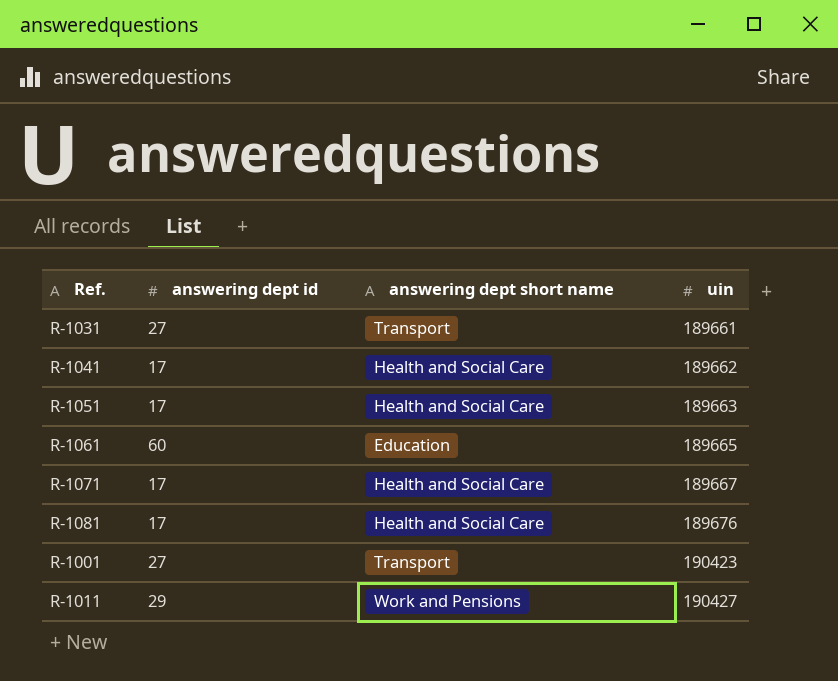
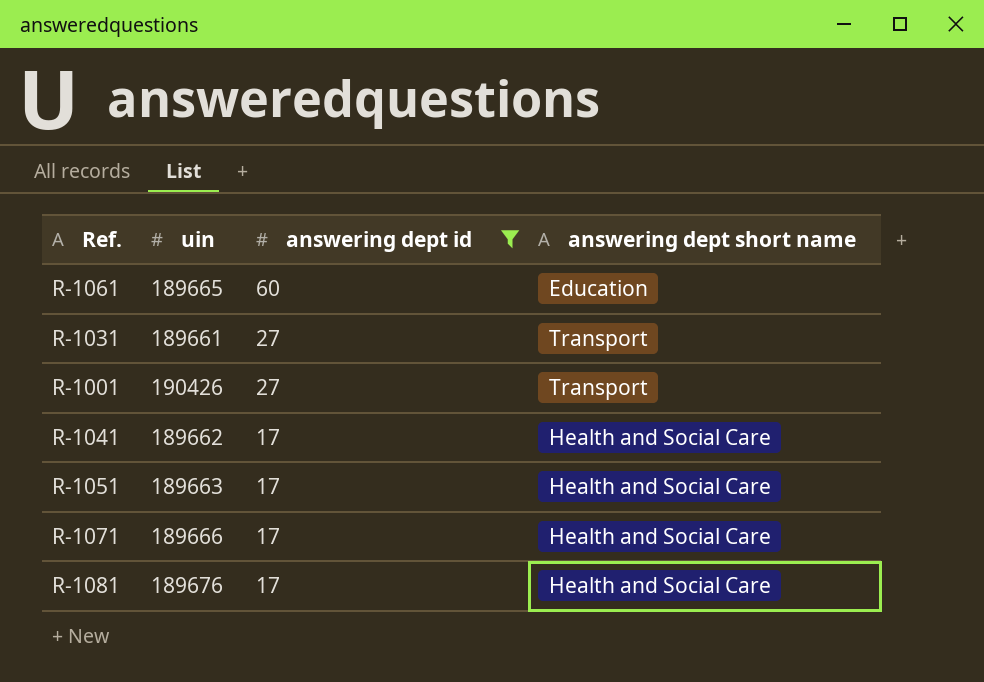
filter: none -> answering dept id != 29
row order: uin ascending -> answering dept id descending
column uin | position: 4 -> 2
R-1001 | uin: 190423 -> 190426
R-1071 | uin: 189667 -> 189666

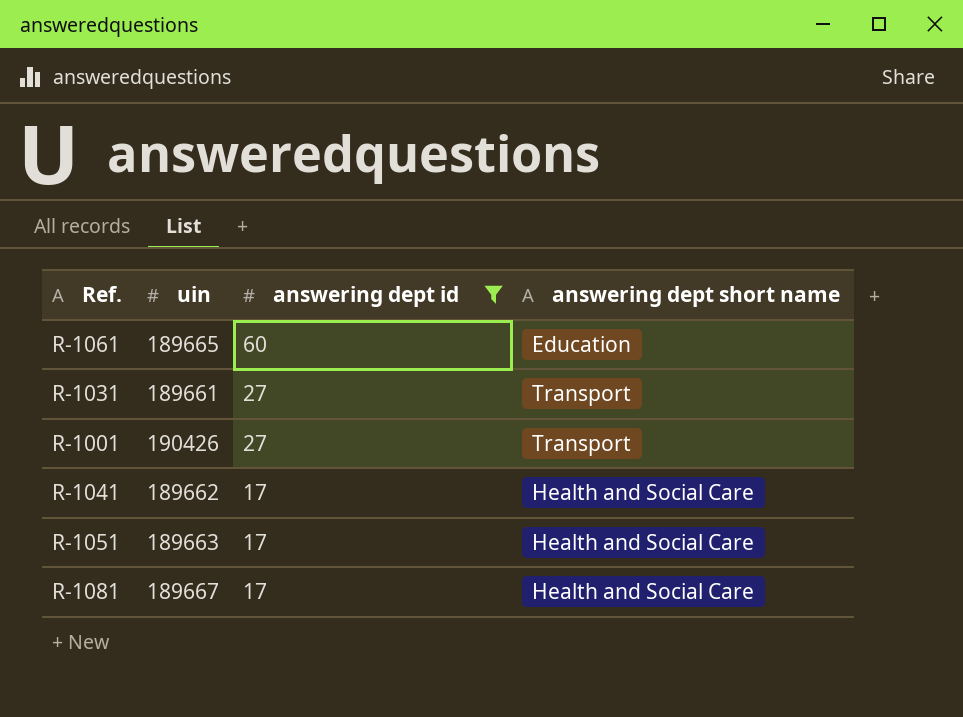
row R-1071: 189666 | 17 | Health and Social Care -> none
R-1081 | uin: 189676 -> 189667

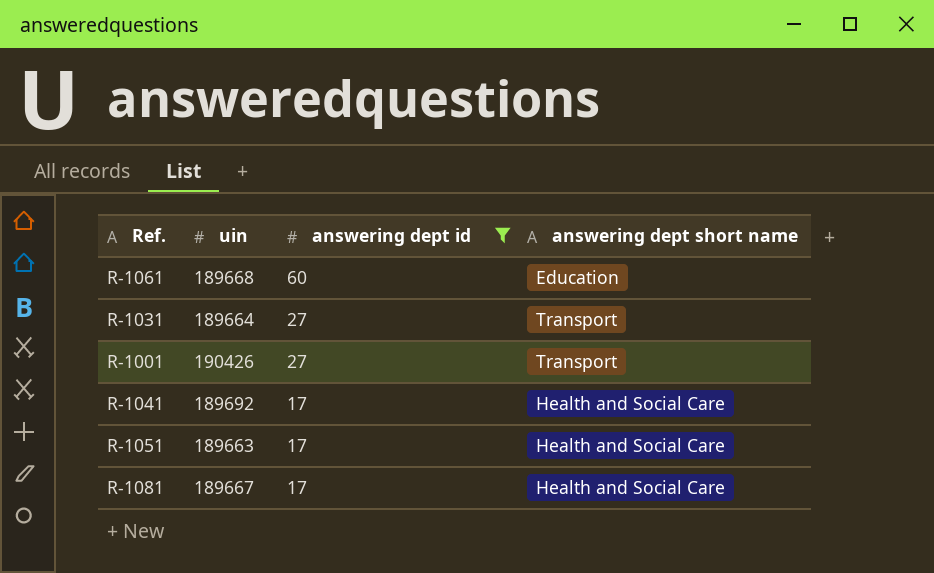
R-1061 | uin: 189665 -> 189668
R-1031 | uin: 189661 -> 189664
R-1041 | uin: 189662 -> 189692

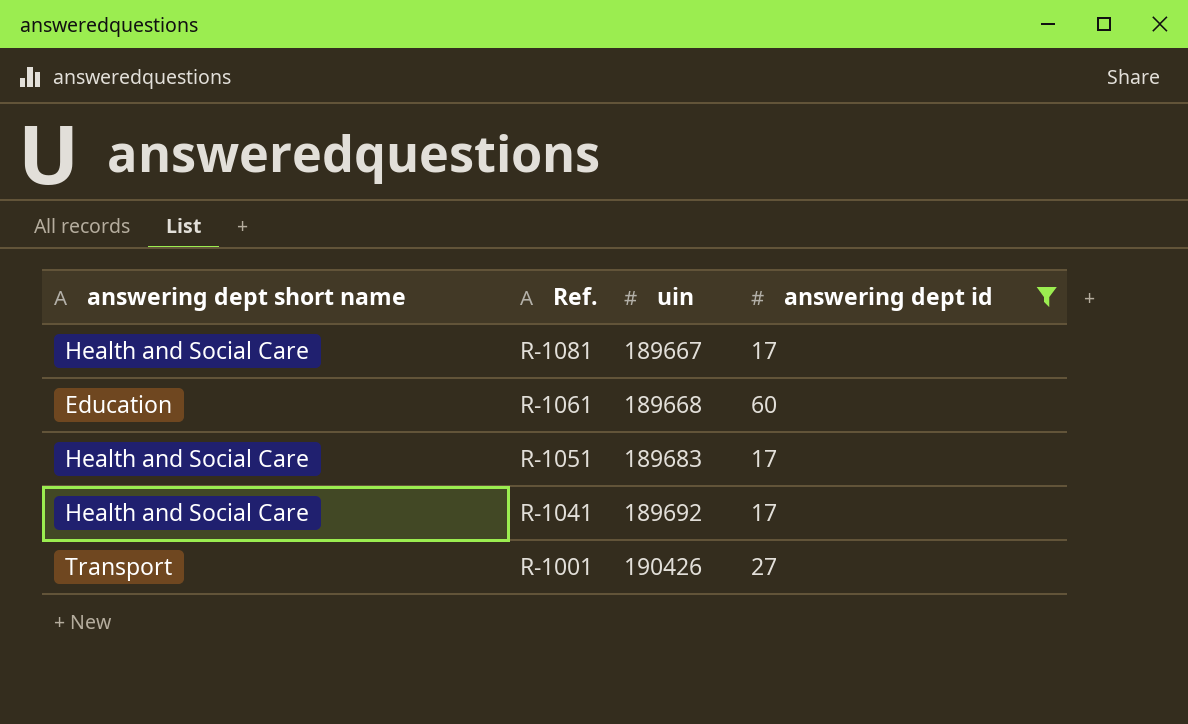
row order: answering dept id descending -> Ref. descending
column answering dept short name | position: 4 -> 1
row R-1031: 189664 | 27 | Transport -> none
R-1051 | uin: 189663 -> 189683

